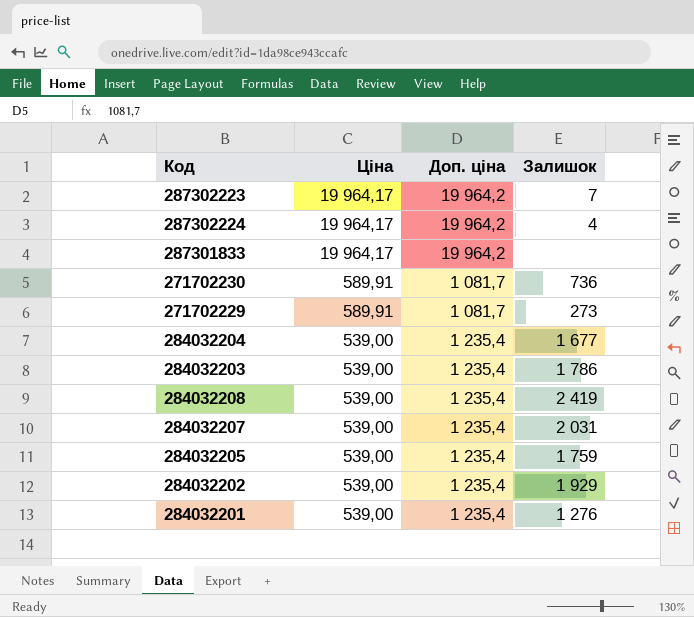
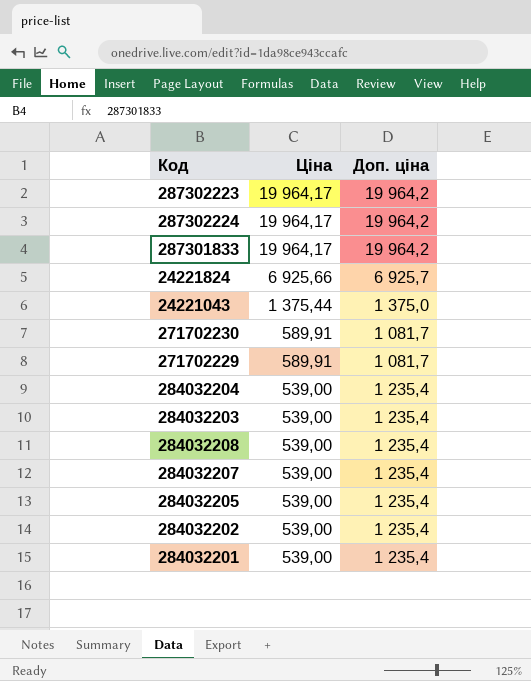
column Залишок | position: 4 -> none
row 24221824: none -> 6 925,66 | 6 925,7
row 24221043: none -> 1 375,44 | 1 375,0

